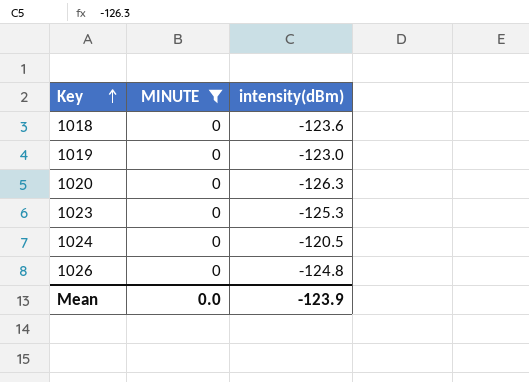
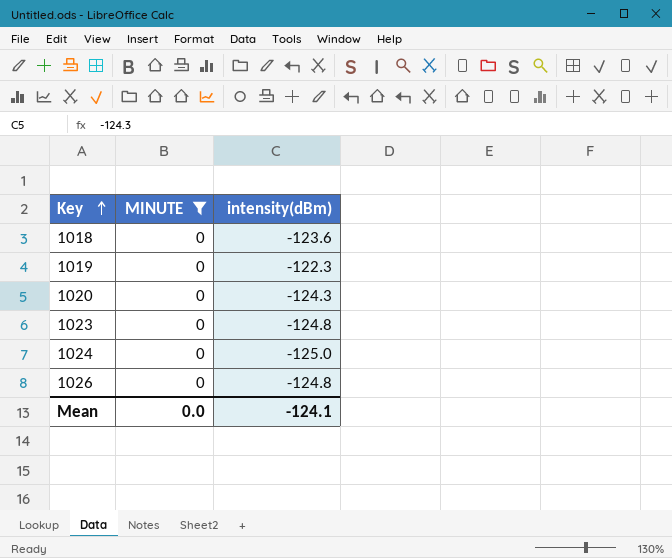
1019 | intensity(dBm): -123.0 -> -122.3
1020 | intensity(dBm): -126.3 -> -124.3
1023 | intensity(dBm): -125.3 -> -124.8
1024 | intensity(dBm): -120.5 -> -125.0
Mean | intensity(dBm): -123.9 -> -124.1

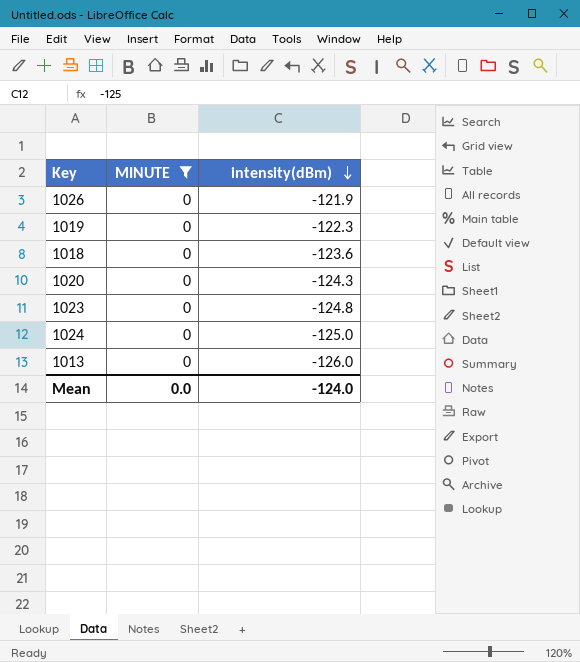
row order: Key ascending -> intensity(dBm) descending
1026 | intensity(dBm): -124.8 -> -121.9
row 1013: none -> 0 | -126.0
Mean | intensity(dBm): -124.1 -> -124.0

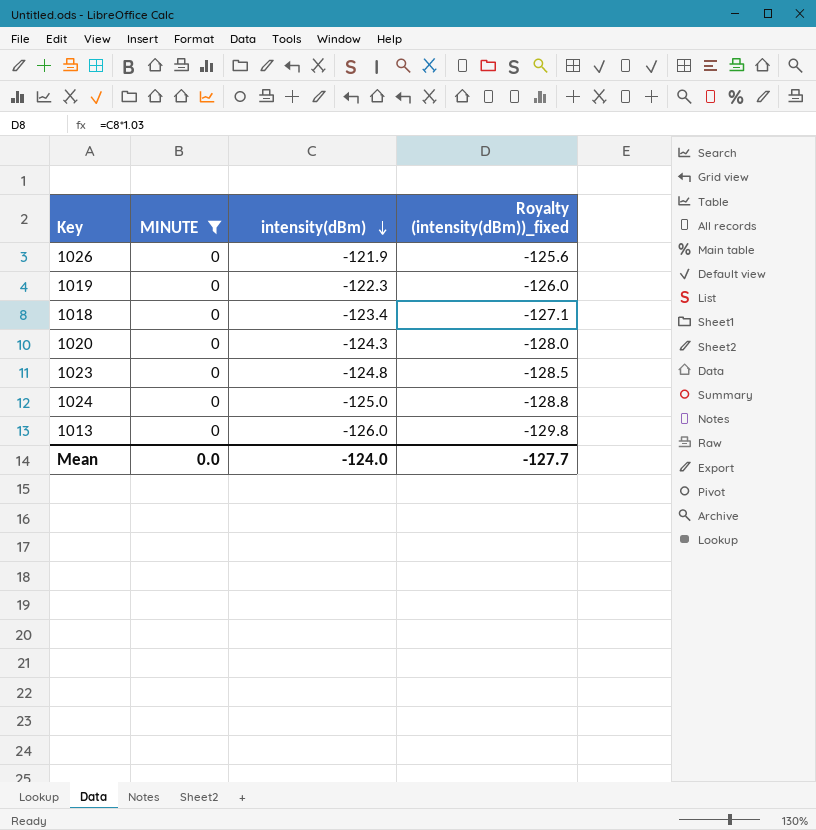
column Royalty (intensity(dBm))_fixed | formula: none -> [intensity(dBm)] * 1.03
1018 | intensity(dBm): -123.6 -> -123.4

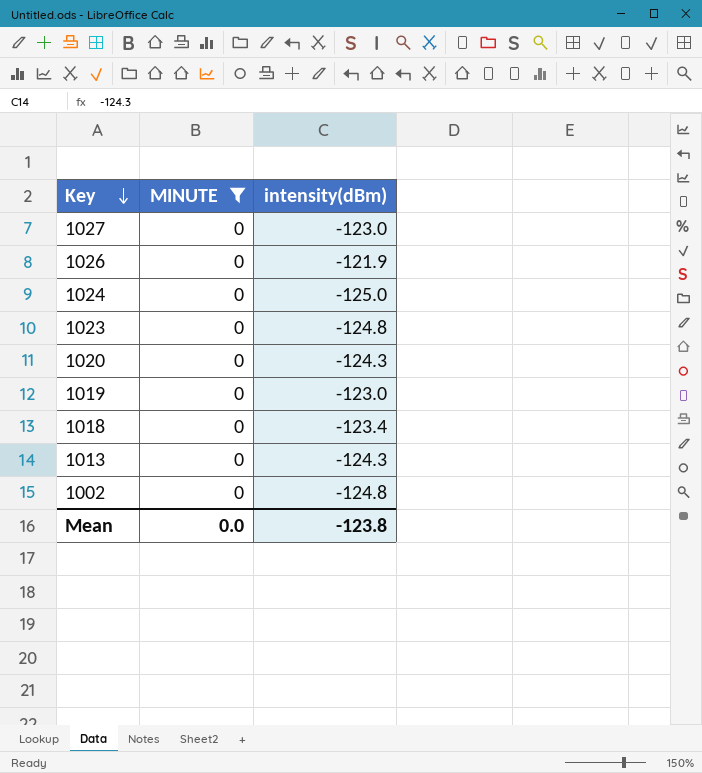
row order: intensity(dBm) descending -> Key descending
column Royalty (intensity(dBm))_fixed | formula: [intensity(dBm)] * 1.03 -> none
row 1027: none -> 0 | -123.0
1019 | intensity(dBm): -122.3 -> -123.0
1013 | intensity(dBm): -126.0 -> -124.3
row 1002: none -> 0 | -124.8
Mean | intensity(dBm): -124.0 -> -123.8

